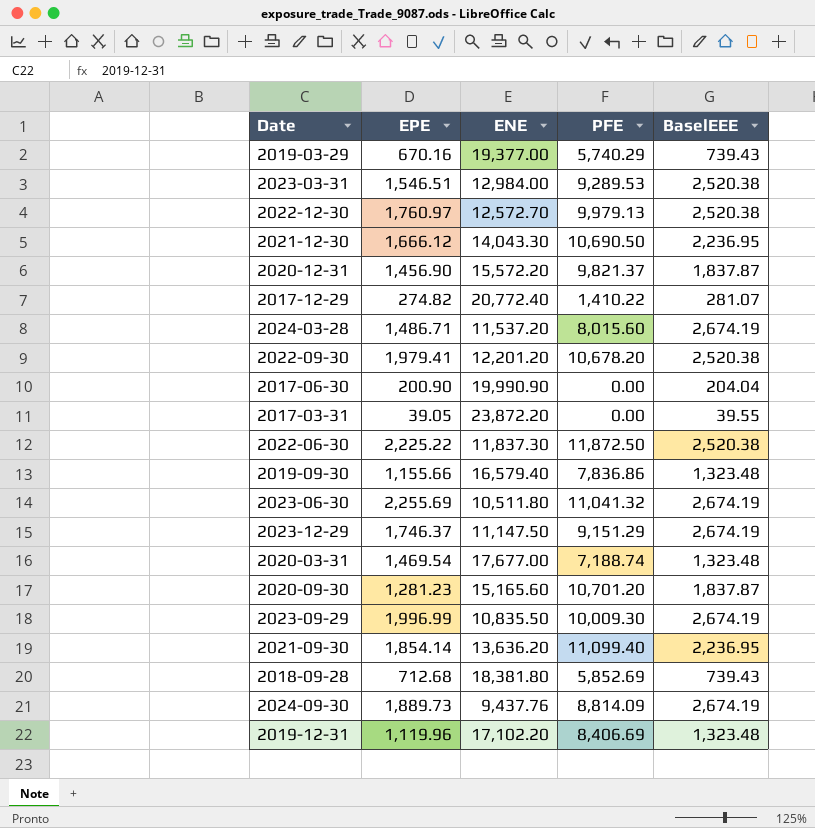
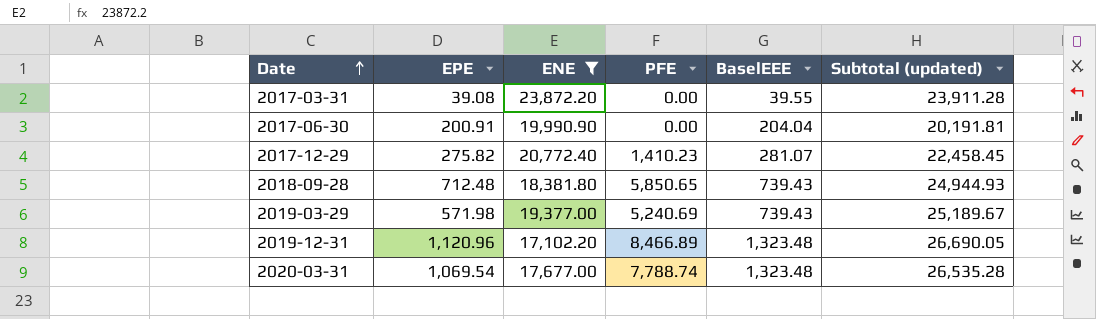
filter: none -> ENE >= 17,102.20
row order: none -> Date ascending
column Subtotal (updated) | formula: none -> [EPE] + [ENE] + [PFE]
2017-03-31 | EPE: 39.05 -> 39.08
2017-06-30 | EPE: 200.90 -> 200.91
2017-12-29 | EPE: 274.82 -> 275.82
2017-12-29 | PFE: 1,410.22 -> 1,410.23
2018-09-28 | EPE: 712.68 -> 712.48
2018-09-28 | PFE: 5,852.69 -> 5,850.65
2019-03-29 | EPE: 670.16 -> 571.98
2019-03-29 | PFE: 5,740.29 -> 5,240.69
2019-12-31 | EPE: 1,119.96 -> 1,120.96
2019-12-31 | PFE: 8,406.69 -> 8,466.89
2020-03-31 | EPE: 1,469.54 -> 1,069.54
2020-03-31 | PFE: 7,188.74 -> 7,788.74

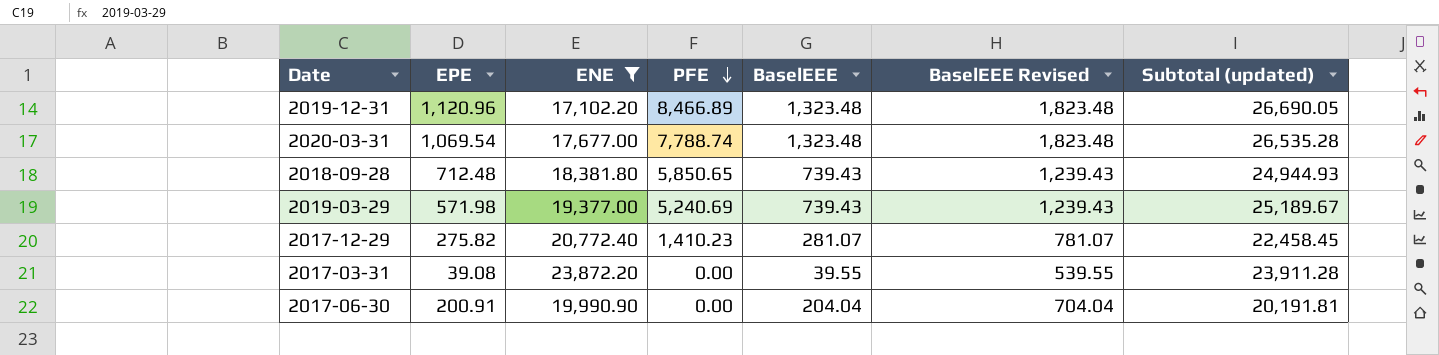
row order: Date ascending -> PFE descending
column BaselEEE Revised | formula: none -> [BaselEEE] + 500

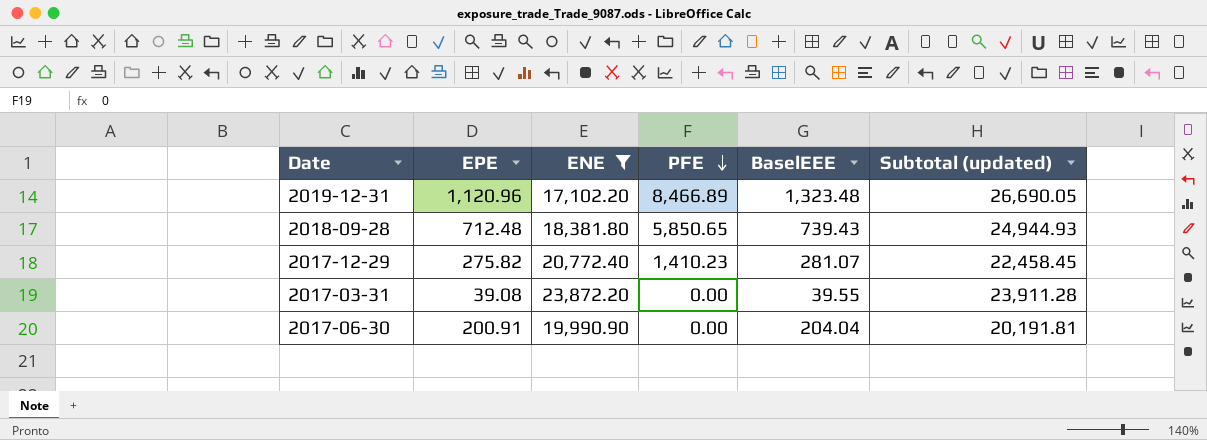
column BaselEEE Revised | formula: [BaselEEE] + 500 -> none
row 2020-03-31: 1,069.54 | 17,677.00 | 7,788.74 | 1,323.48 | 1,823.48 | 26,535.28 -> none
row 2019-03-29: 571.98 | 19,377.00 | 5,240.69 | 739.43 | 1,239.43 | 25,189.67 -> none

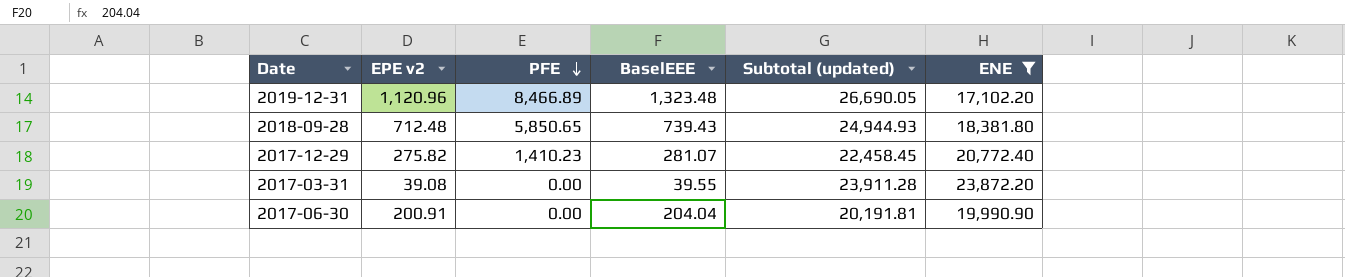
column name: EPE -> EPE v2
column ENE | position: 3 -> 6

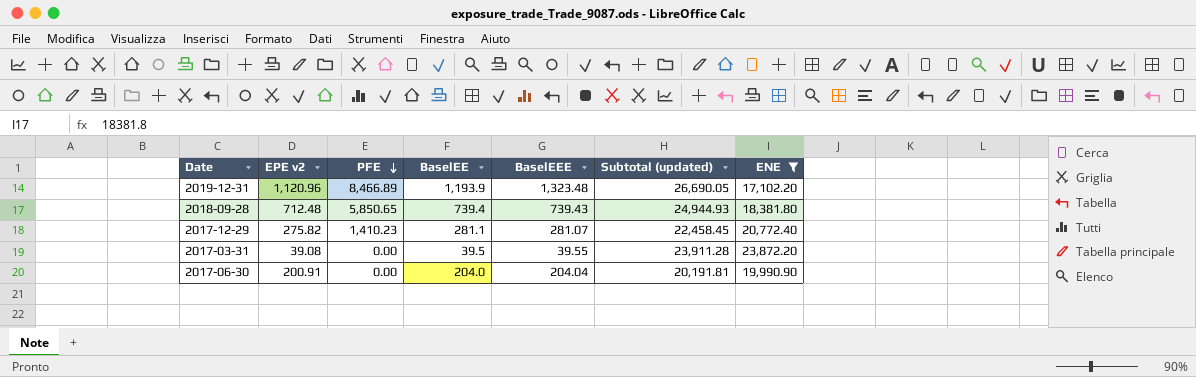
column BaselEE | position: none -> 4

